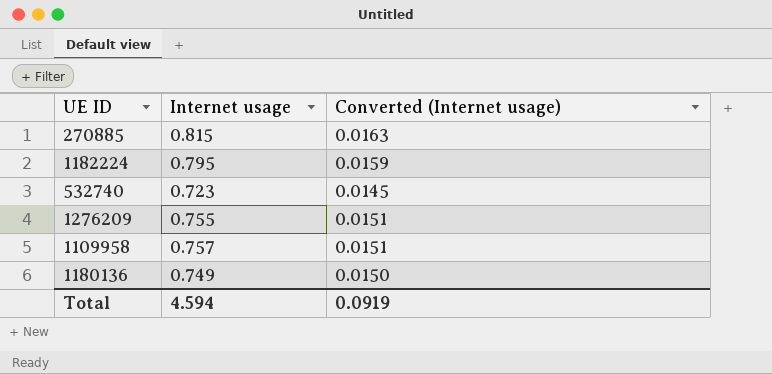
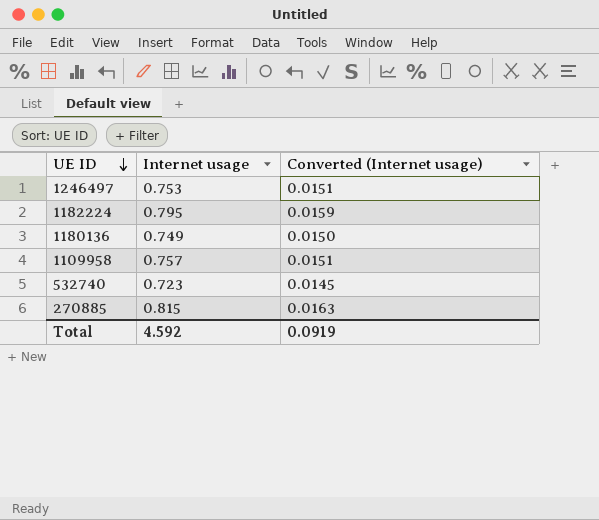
row order: none -> UE ID descending
row 1276209: 0.755 | 0.0151 -> none
row 1246497: none -> 0.753 | 0.0151
Total | Internet usage: 4.594 -> 4.592

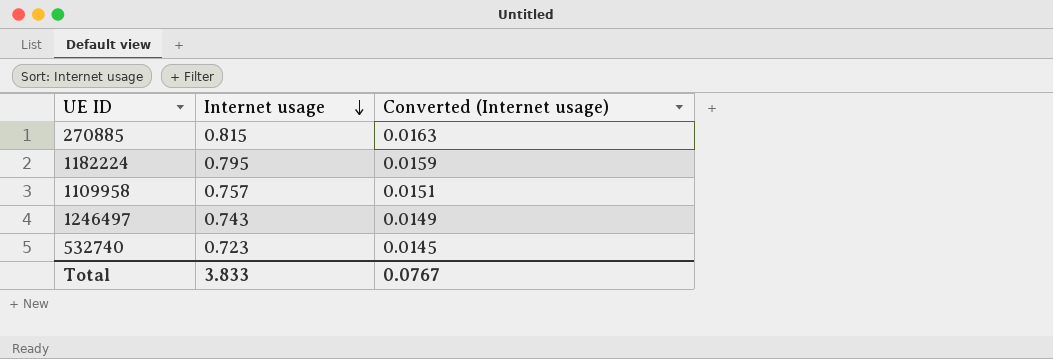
row order: UE ID descending -> Internet usage descending
row 1180136: 0.749 | 0.0150 -> none
1246497 | Internet usage: 0.753 -> 0.743
1246497 | Converted (Internet usage): 0.0151 -> 0.0149
Total | Internet usage: 4.592 -> 3.833
Total | Converted (Internet usage): 0.0919 -> 0.0767

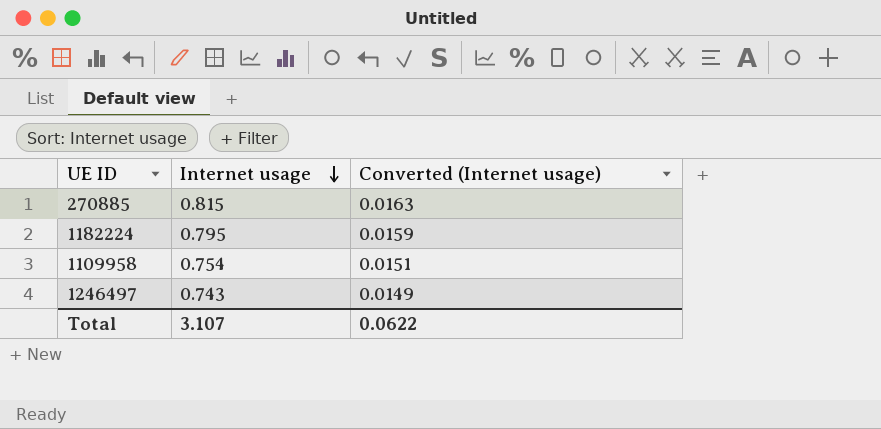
row 532740: 0.723 | 0.0145 -> none
1109958 | Internet usage: 0.757 -> 0.754
Total | Internet usage: 3.833 -> 3.107
Total | Converted (Internet usage): 0.0767 -> 0.0622

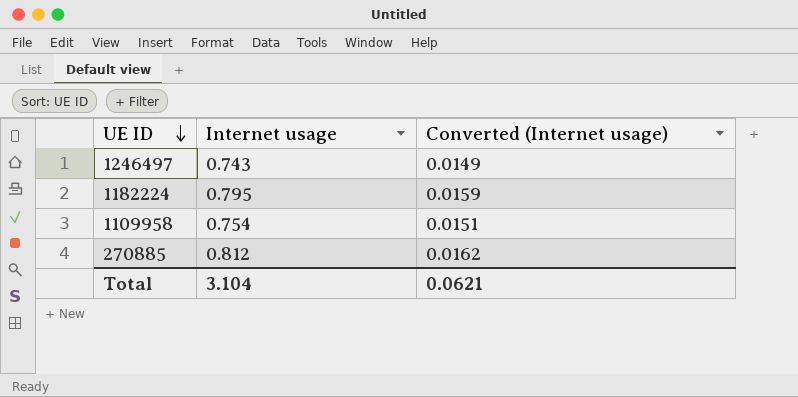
row order: Internet usage descending -> UE ID descending
270885 | Internet usage: 0.815 -> 0.812
270885 | Converted (Internet usage): 0.0163 -> 0.0162
Total | Internet usage: 3.107 -> 3.104
Total | Converted (Internet usage): 0.0622 -> 0.0621

